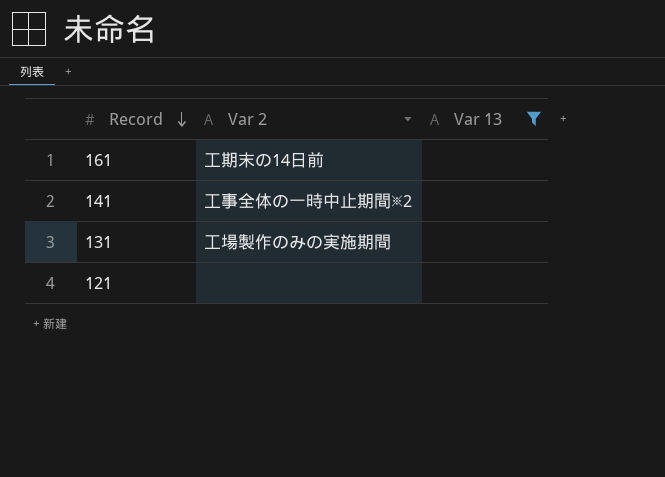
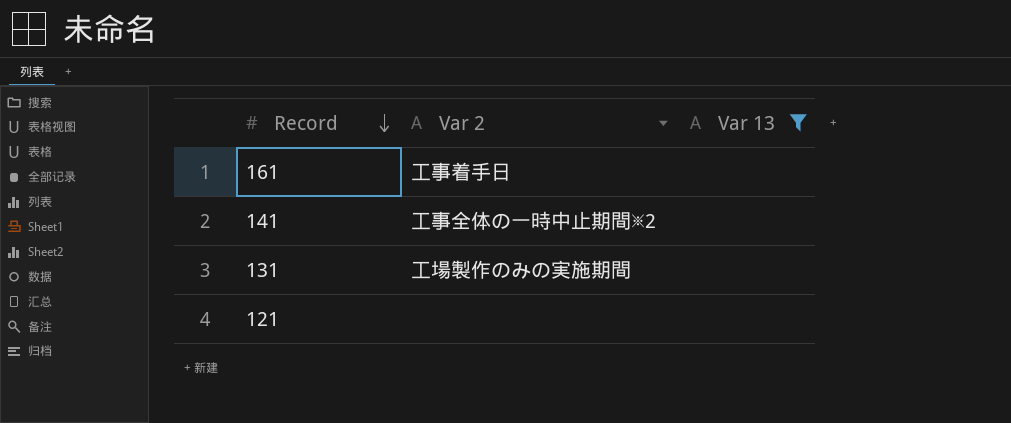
161 | Var 2: 工期末の14日前 -> 工事着手日

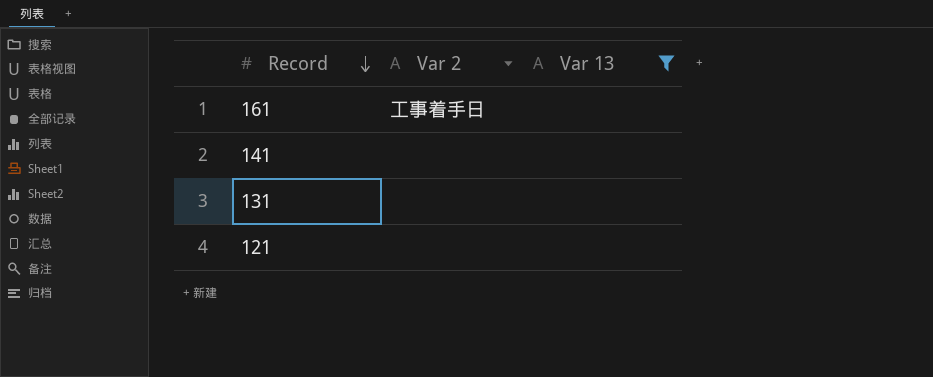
141 | Var 2: 工事全体の一時中止期間※2 -> none
131 | Var 2: 工場製作のみの実施期間 -> none

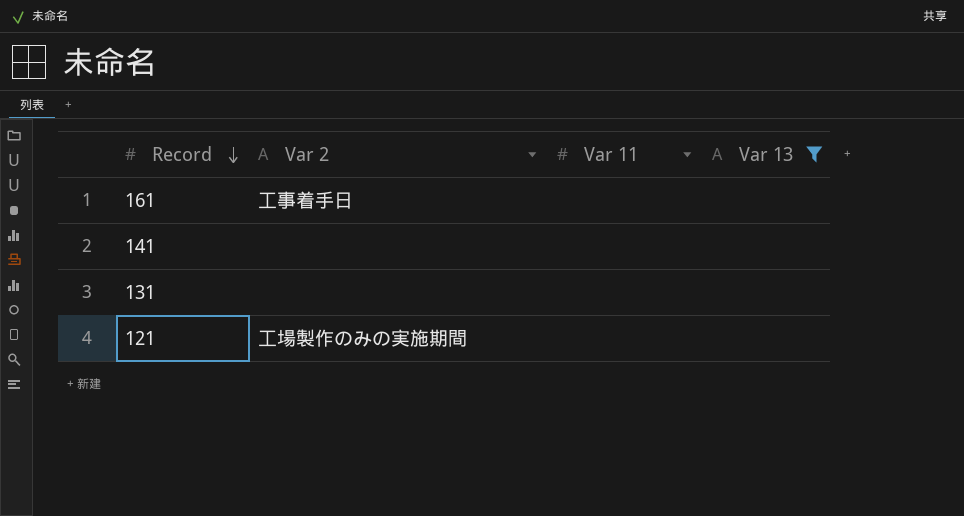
column Var 11 | position: none -> 3
121 | Var 2: none -> 工場製作のみの実施期間

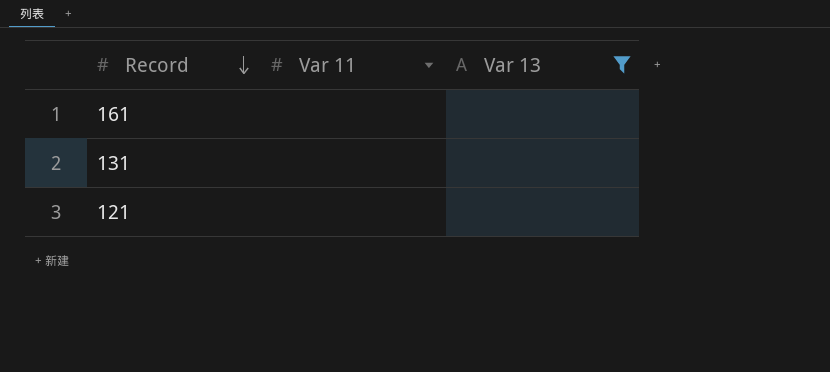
column Var 2 | position: 2 -> none
row 141: none | none | none -> none

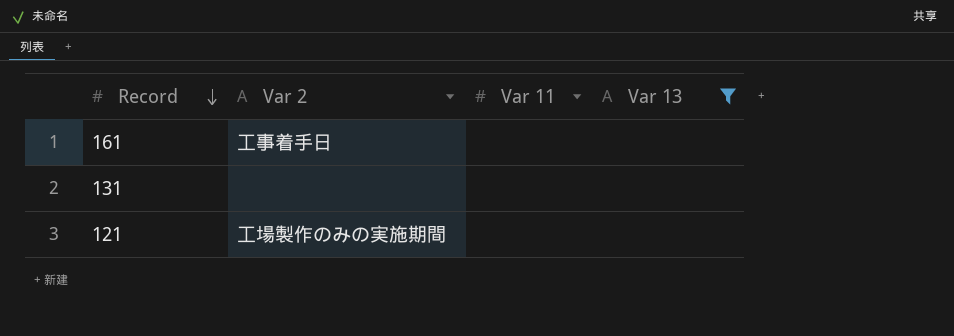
column Var 2 | position: none -> 2

